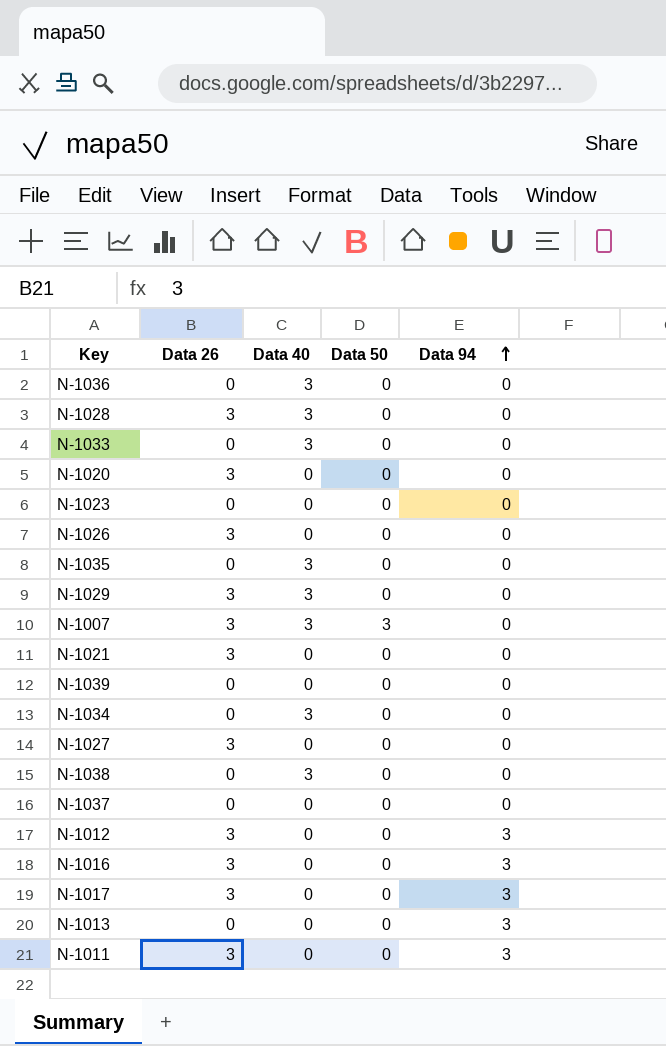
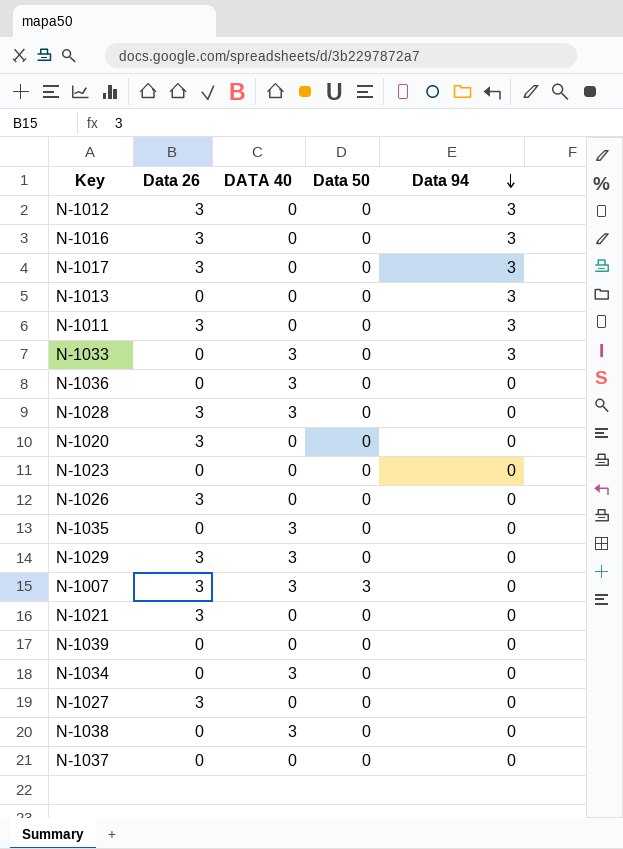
row order: Data 94 ascending -> Data 94 descending
column name: Data 40 -> DATA 40
N-1033 | Data 94: 0 -> 3

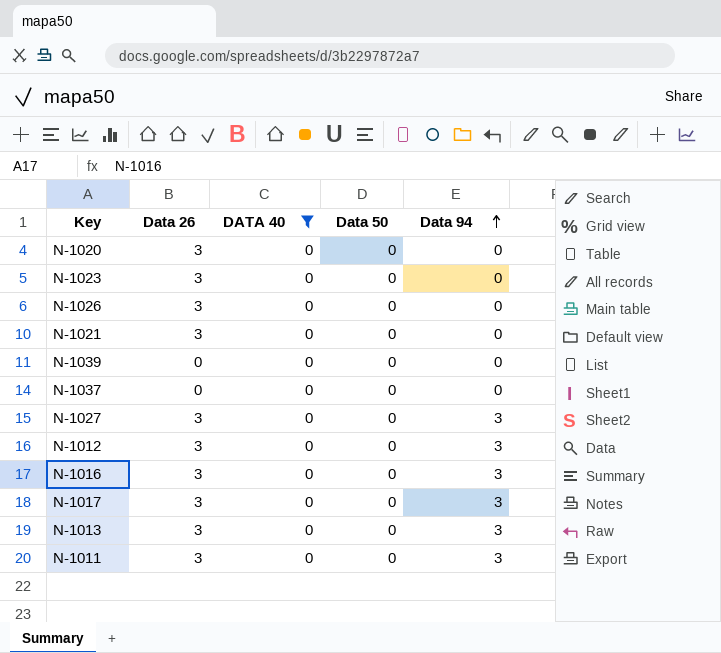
filter: none -> DATA 40 = 0
row order: Data 94 descending -> Data 94 ascending
N-1023 | Data 26: 0 -> 3
N-1027 | Data 94: 0 -> 3
N-1013 | Data 26: 0 -> 3

